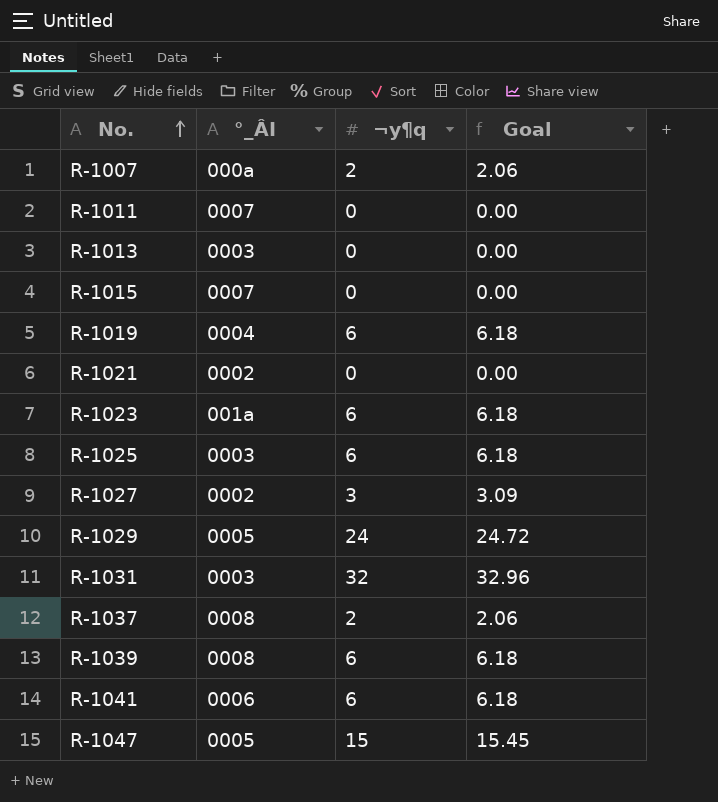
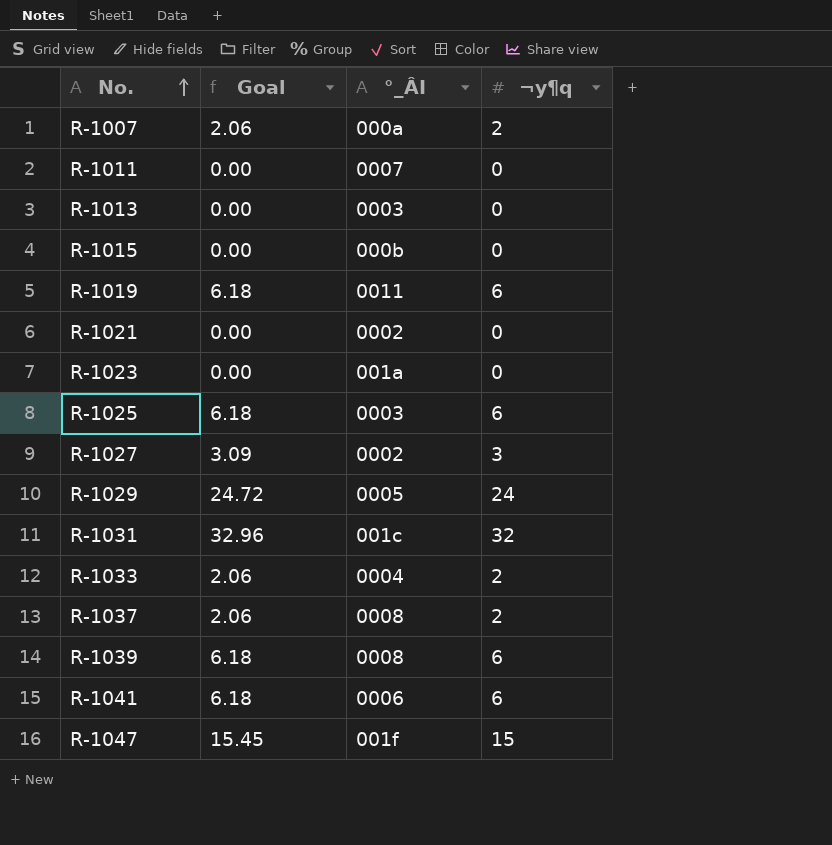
column Goal | position: 4 -> 2
R-1015 | °_ÂI: 0007 -> 000b
R-1019 | °_ÂI: 0004 -> 0011
R-1023 | Goal: 6.18 -> 0.00
R-1023 | ¬y¶q: 6 -> 0
R-1031 | °_ÂI: 0003 -> 001c
row R-1033: none -> 2.06 | 0004 | 2
R-1047 | °_ÂI: 0005 -> 001f

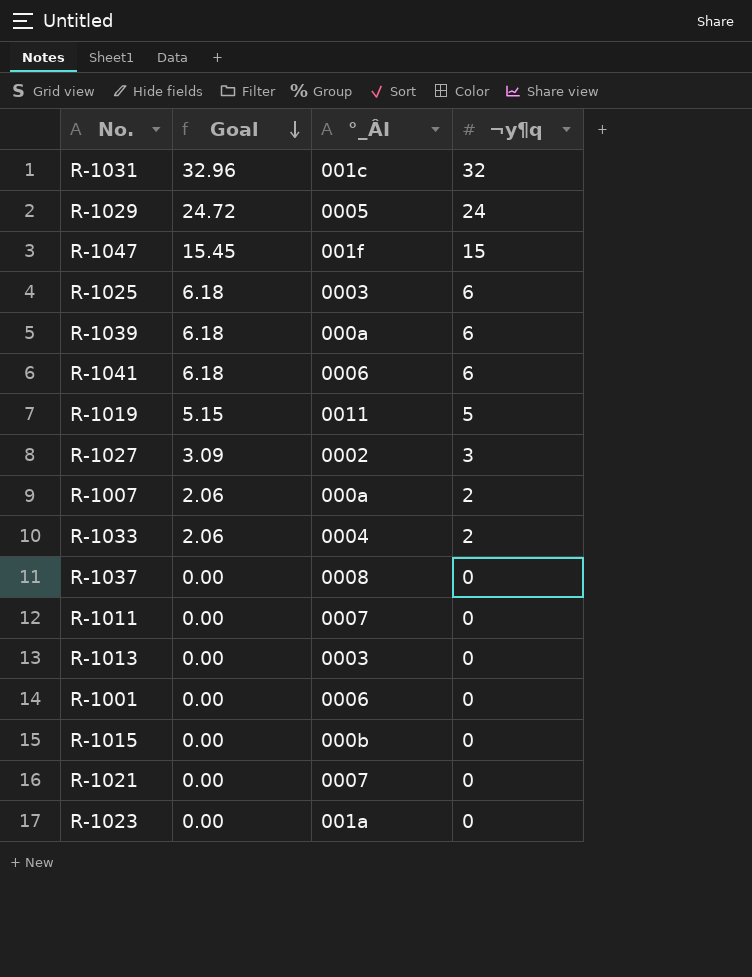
row order: No. ascending -> Goal descending
R-1039 | °_ÂI: 0008 -> 000a
R-1019 | Goal: 6.18 -> 5.15
R-1019 | ¬y¶q: 6 -> 5
R-1037 | Goal: 2.06 -> 0.00
R-1037 | ¬y¶q: 2 -> 0
row R-1001: none -> 0.00 | 0006 | 0
R-1021 | °_ÂI: 0002 -> 0007

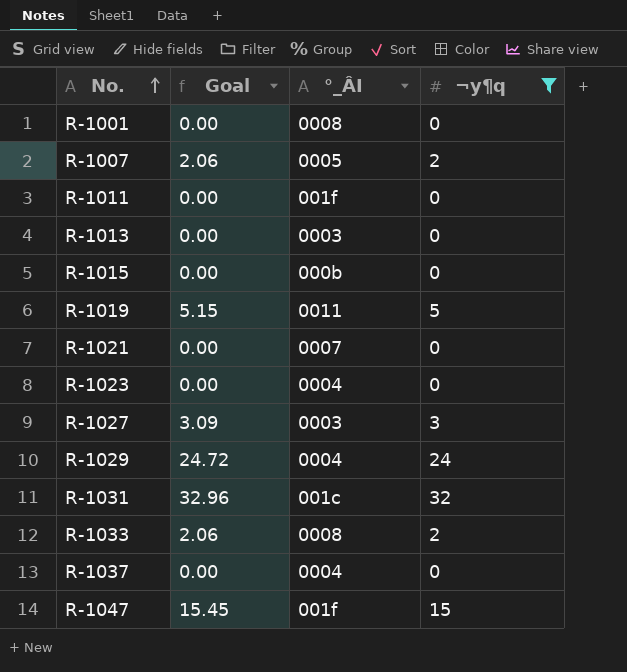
filter: none -> ¬y¶q != 6
row order: Goal descending -> No. ascending
R-1001 | °_ÂI: 0006 -> 0008
R-1007 | °_ÂI: 000a -> 0005
R-1011 | °_ÂI: 0007 -> 001f
R-1023 | °_ÂI: 001a -> 0004
R-1027 | °_ÂI: 0002 -> 0003
R-1029 | °_ÂI: 0005 -> 0004
R-1033 | °_ÂI: 0004 -> 0008
R-1037 | °_ÂI: 0008 -> 0004

